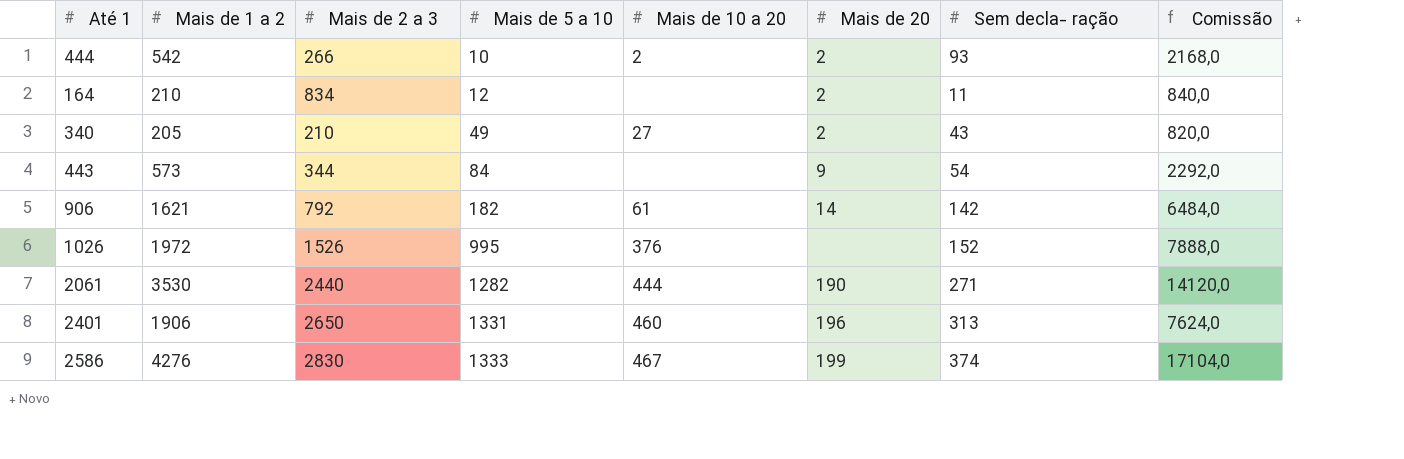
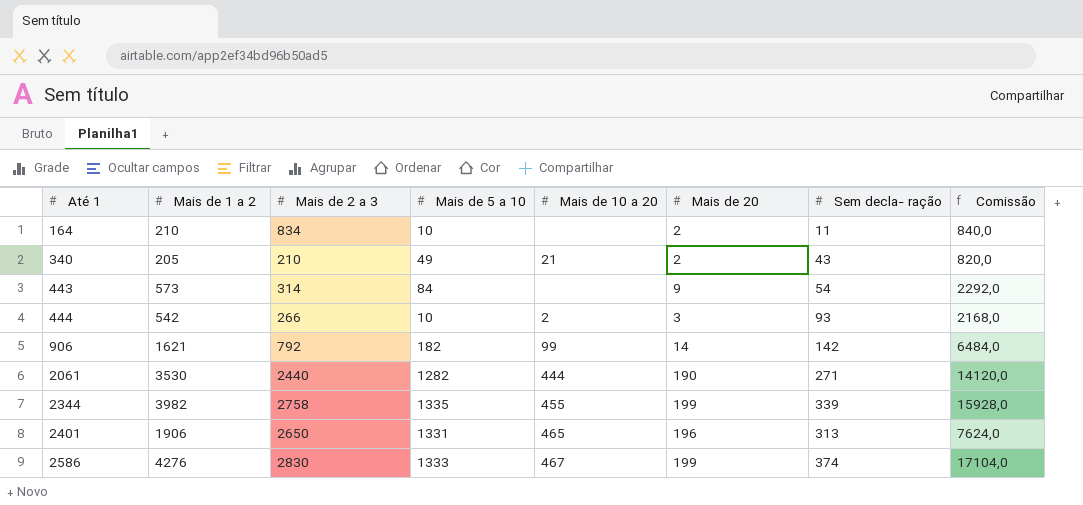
row order: Mais de 5 a 10 ascending -> Até 1 ascending
row 1026: 1972 | 1526 | 995 | 376 | none | 152 | 7888,0 -> none
164 | Mais de 5 a 10: 12 -> 10
340 | Mais de 10 a 20: 27 -> 21
443 | Mais de 2 a 3: 344 -> 314
444 | Mais de 20: 2 -> 3
906 | Mais de 10 a 20: 61 -> 99
row 2344: none -> 3982 | 2758 | 1335 | 455 | 199 | 339 | 15928,0
2401 | Mais de 10 a 20: 460 -> 465

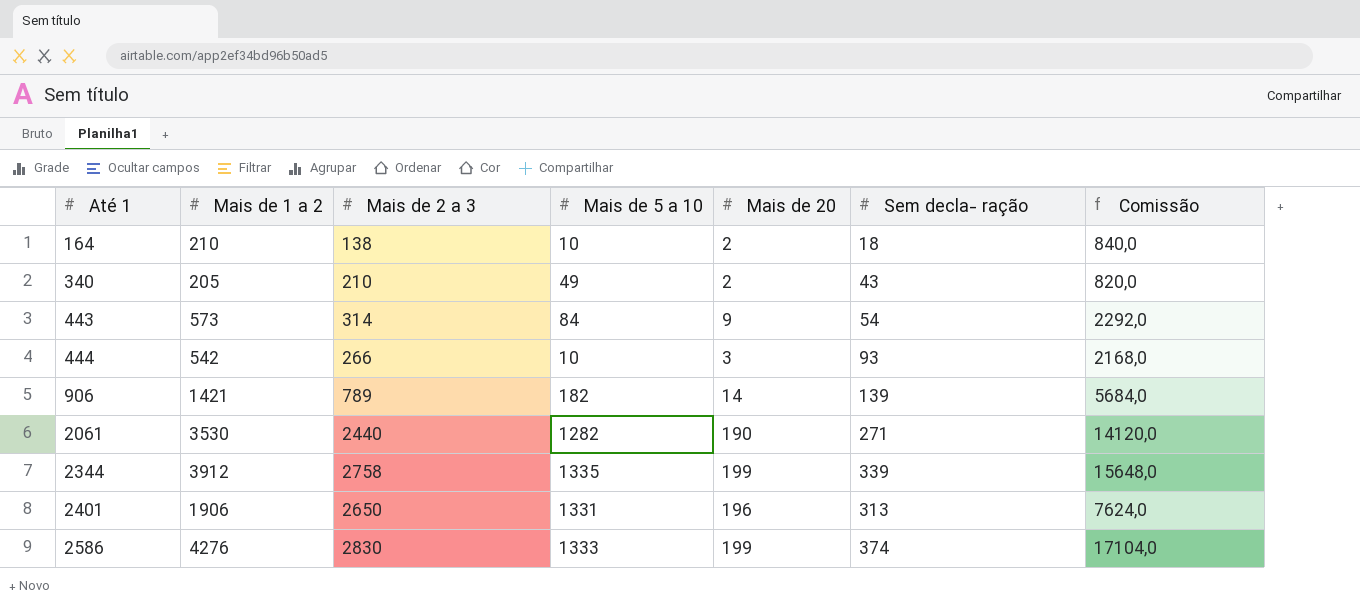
column Mais de 10 a 20 | position: 5 -> none
164 | Mais de 2 a 3: 834 -> 138
164 | Sem decla- ração: 11 -> 18
906 | Mais de 1 a 2: 1621 -> 1421
906 | Mais de 2 a 3: 792 -> 789
906 | Sem decla- ração: 142 -> 139
906 | Comissão: 6484,0 -> 5684,0
2344 | Mais de 1 a 2: 3982 -> 3912
2344 | Comissão: 15928,0 -> 15648,0

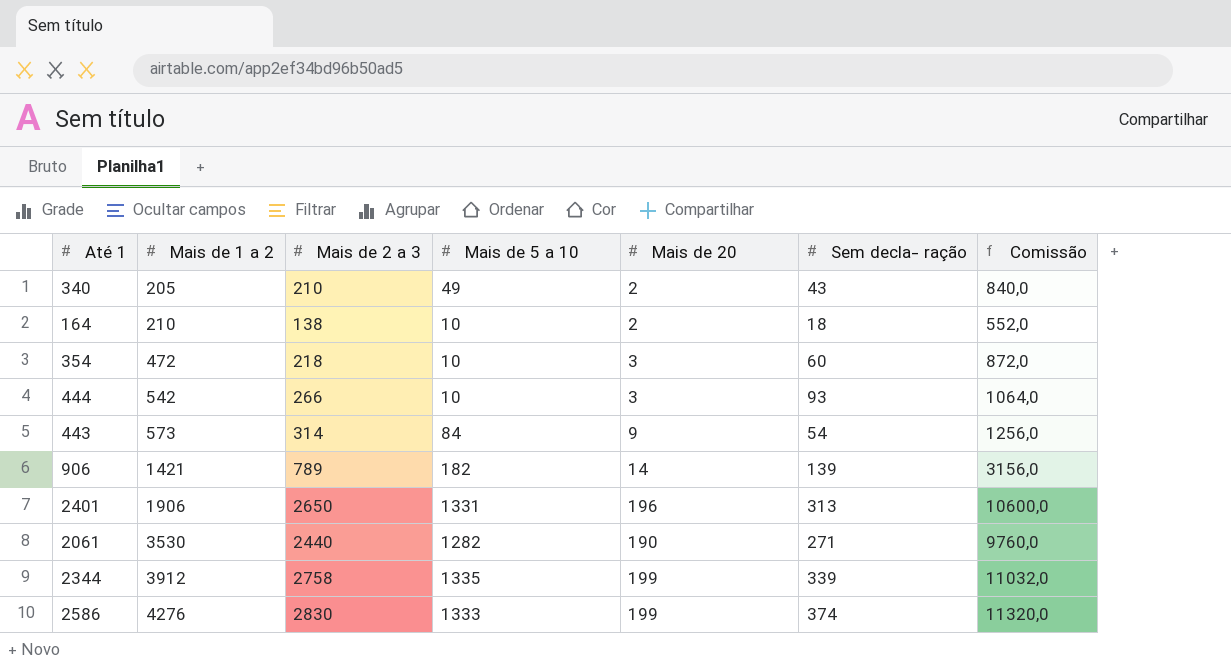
row order: Até 1 ascending -> Mais de 1 a 2 ascending
column Comissão | formula: [Mais de 1 a 2] * 4 -> [Mais de 2 a 3] * 4
row 354: none -> 472 | 218 | 10 | 3 | 60 | 872,0

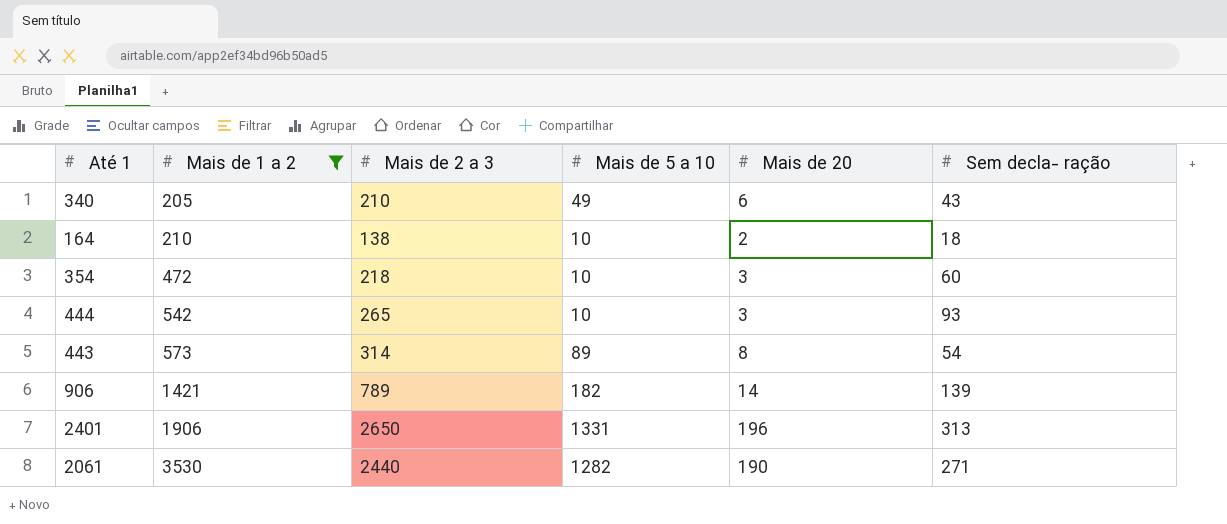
filter: none -> Mais de 1 a 2 <= 3530
column Comissão | formula: [Mais de 2 a 3] * 4 -> none
340 | Mais de 20: 2 -> 6
444 | Mais de 2 a 3: 266 -> 265
443 | Mais de 5 a 10: 84 -> 89
443 | Mais de 20: 9 -> 8

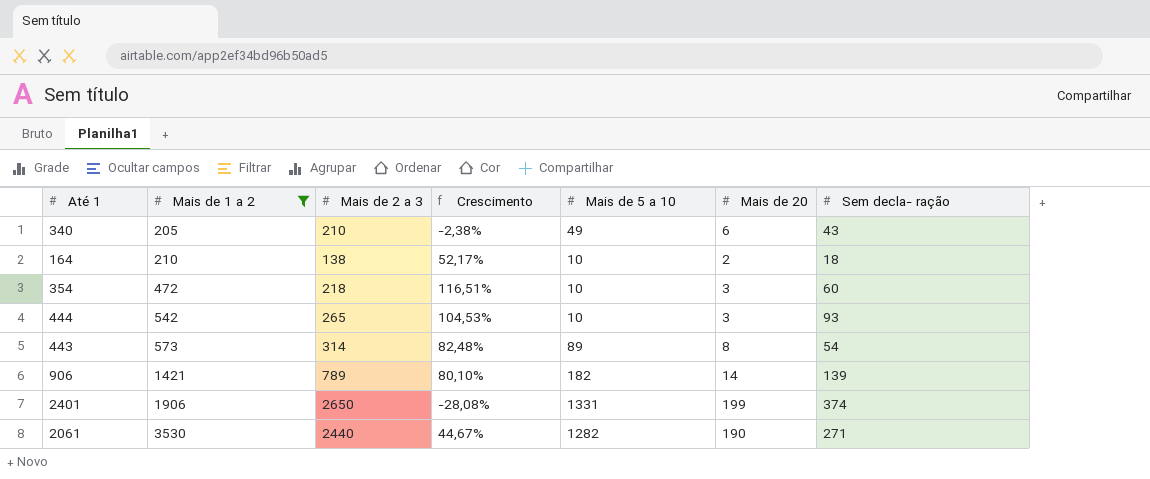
column Crescimento | formula: none -> ([Mais de 1 a 2] - [Mais de 2 a 3]) / [Mais de 2 a 3]
2401 | Mais de 20: 196 -> 199
2401 | Sem decla- ração: 313 -> 374

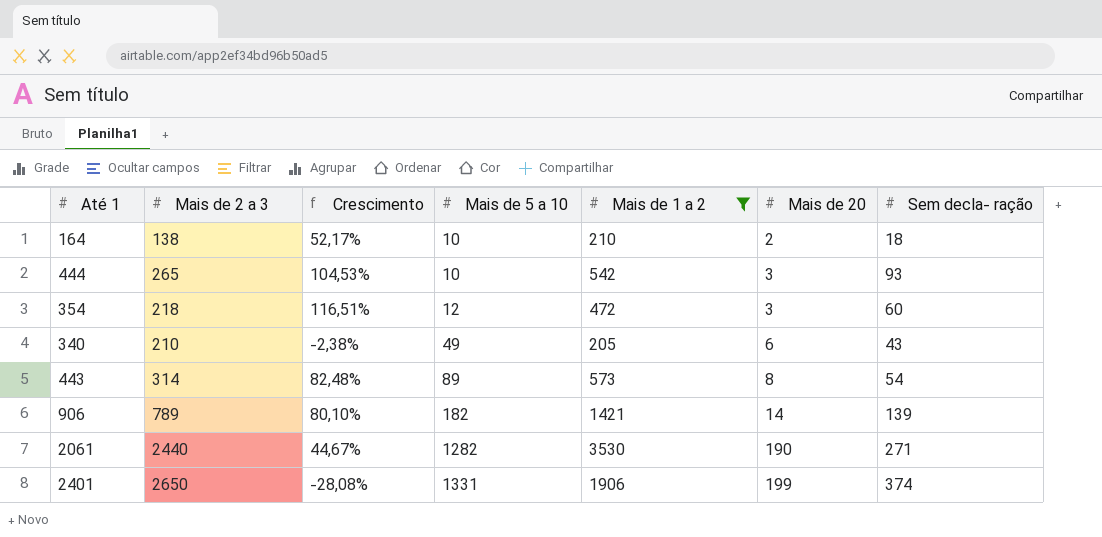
row order: Mais de 1 a 2 ascending -> Mais de 5 a 10 ascending
column Mais de 1 a 2 | position: 2 -> 5
354 | Mais de 5 a 10: 10 -> 12

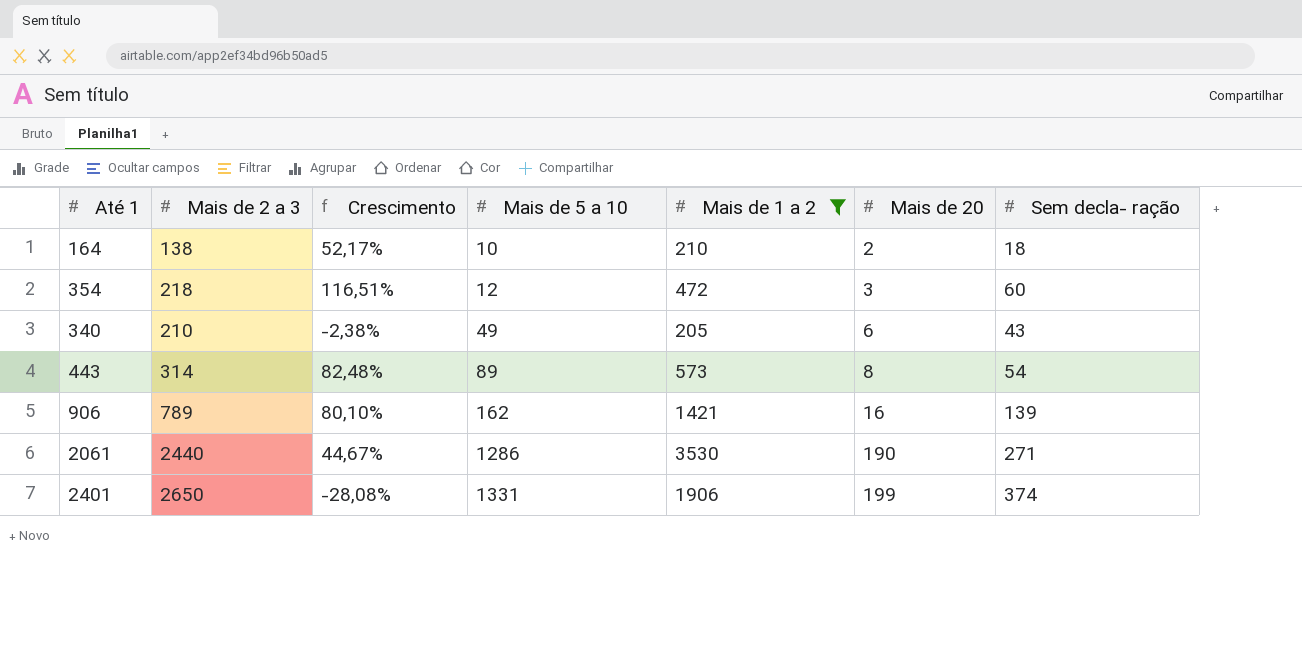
row 444: 265 | 104,53% | 10 | 542 | 3 | 93 -> none
906 | Mais de 5 a 10: 182 -> 162
906 | Mais de 20: 14 -> 16
2061 | Mais de 5 a 10: 1282 -> 1286

